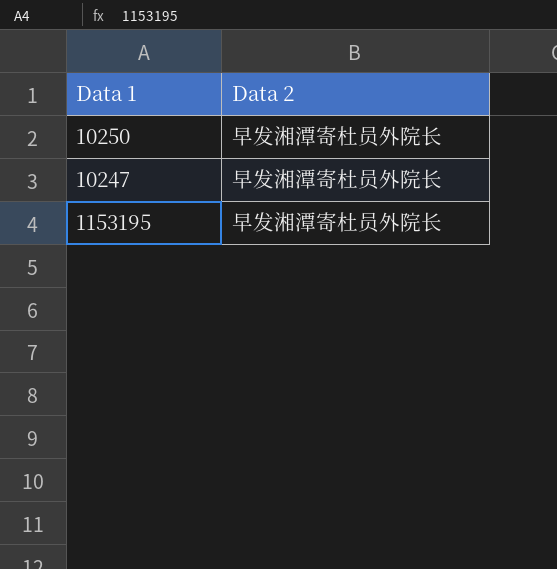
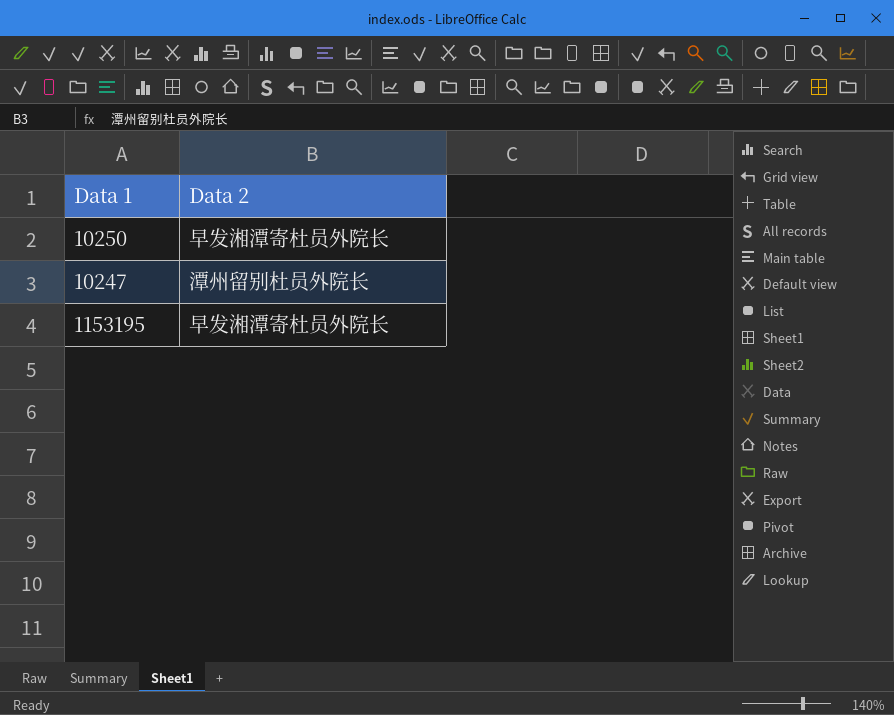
10247 | Data 2: 早发湘潭寄杜员外院长 -> 潭州留别杜员外院长

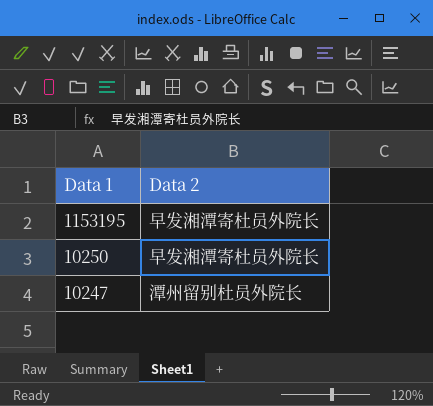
row order: none -> Data 1 descending

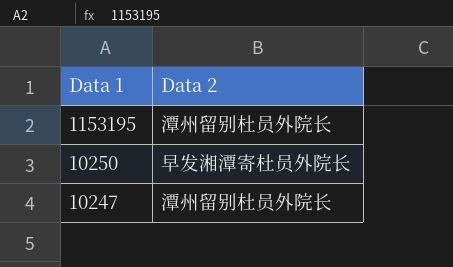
1153195 | Data 2: 早发湘潭寄杜员外院长 -> 潭州留别杜员外院长

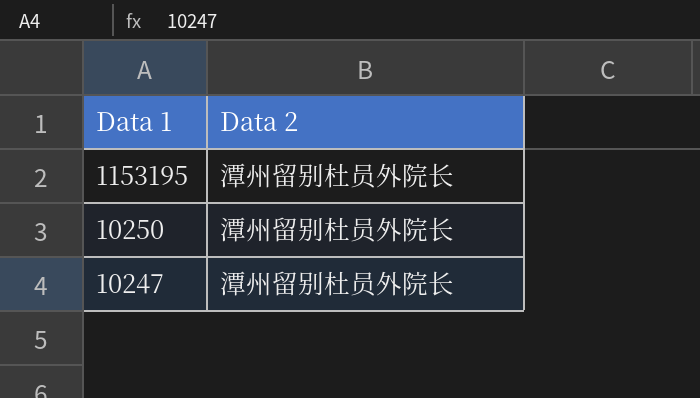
10250 | Data 2: 早发湘潭寄杜员外院长 -> 潭州留别杜员外院长

